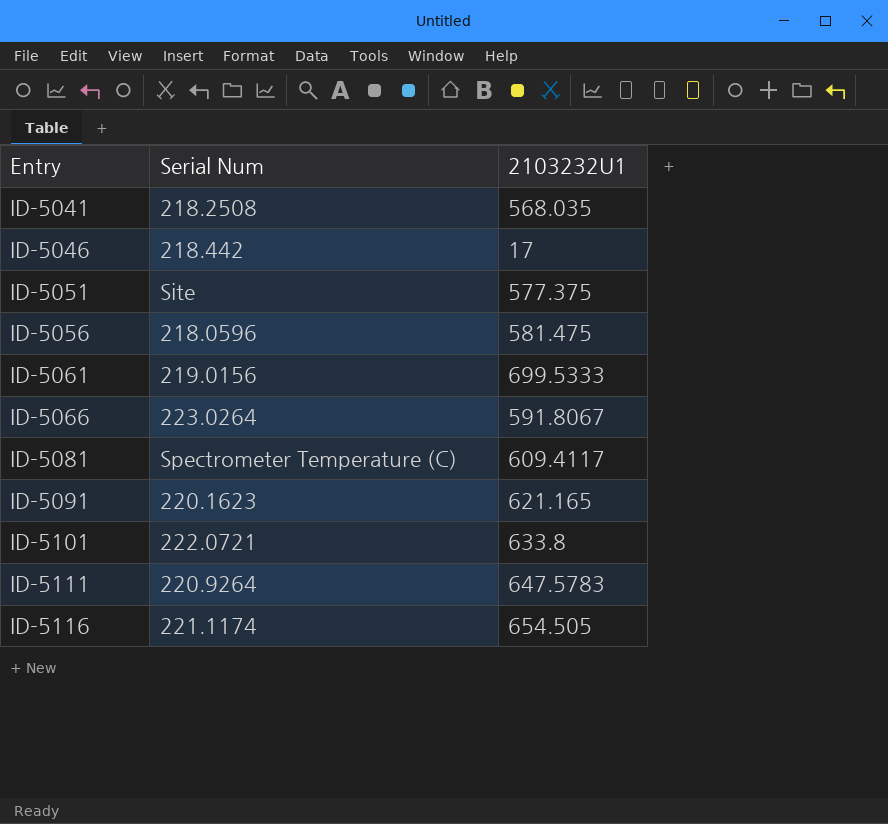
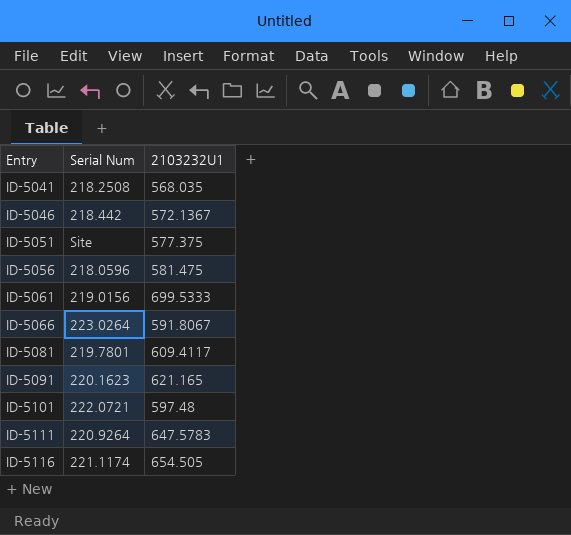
ID-5046 | 2103232U1: 17 -> 572.1367
ID-5081 | Serial Num: Spectrometer Temperature (C) -> 219.7801
ID-5101 | 2103232U1: 633.8 -> 597.48

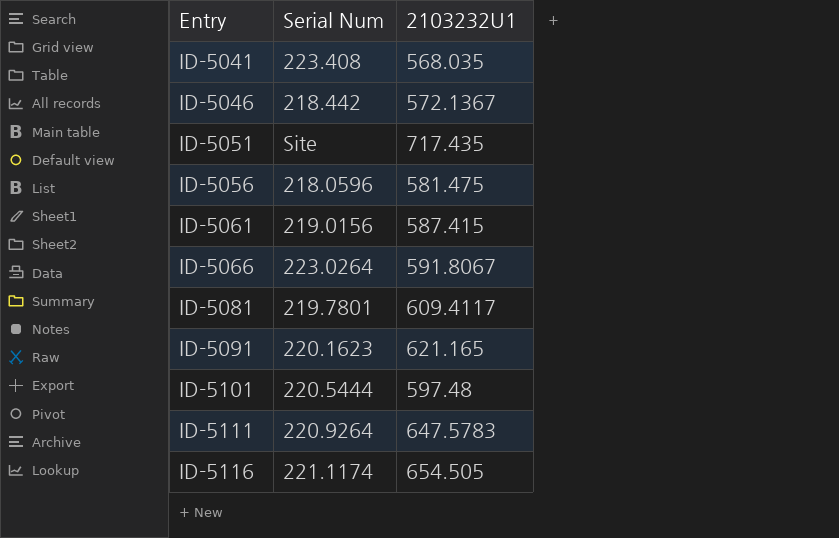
ID-5041 | Serial Num: 218.2508 -> 223.408
ID-5051 | 2103232U1: 577.375 -> 717.435
ID-5061 | 2103232U1: 699.5333 -> 587.415
ID-5101 | Serial Num: 222.0721 -> 220.5444

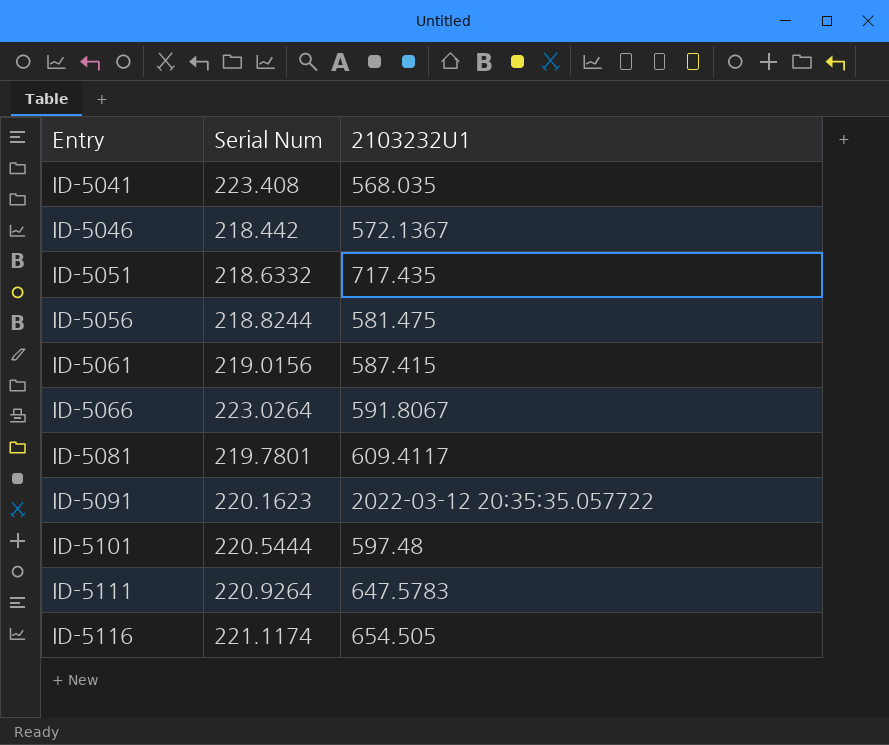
ID-5051 | Serial Num: Site -> 218.6332
ID-5056 | Serial Num: 218.0596 -> 218.8244
ID-5091 | 2103232U1: 621.165 -> 2022-03-12 20:35:35.057722

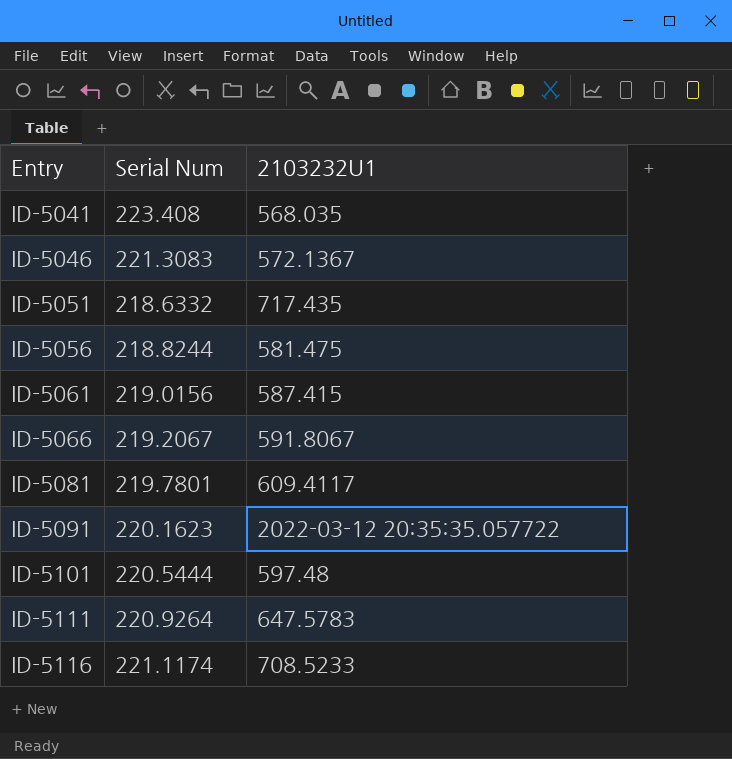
ID-5046 | Serial Num: 218.442 -> 221.3083
ID-5066 | Serial Num: 223.0264 -> 219.2067
ID-5116 | 2103232U1: 654.505 -> 708.5233

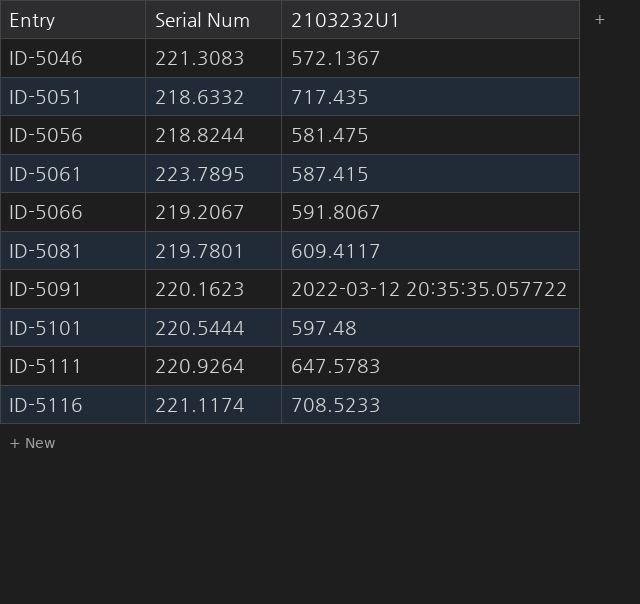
row ID-5041: 223.408 | 568.035 -> none
ID-5061 | Serial Num: 219.0156 -> 223.7895

